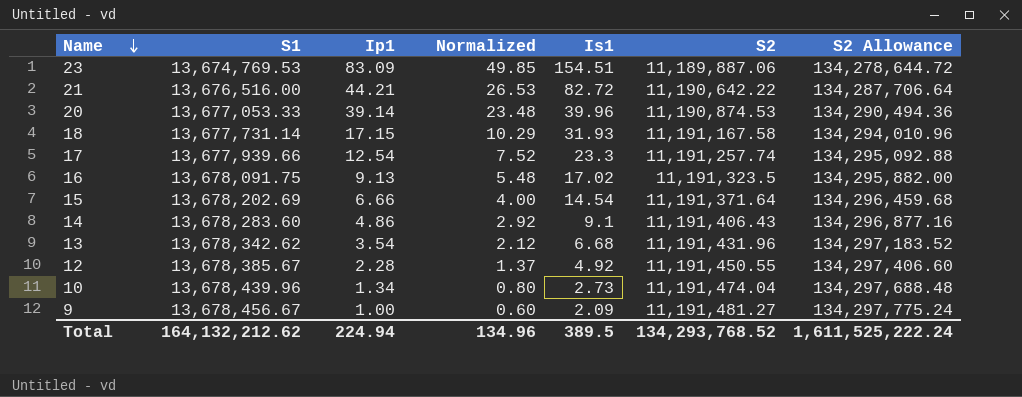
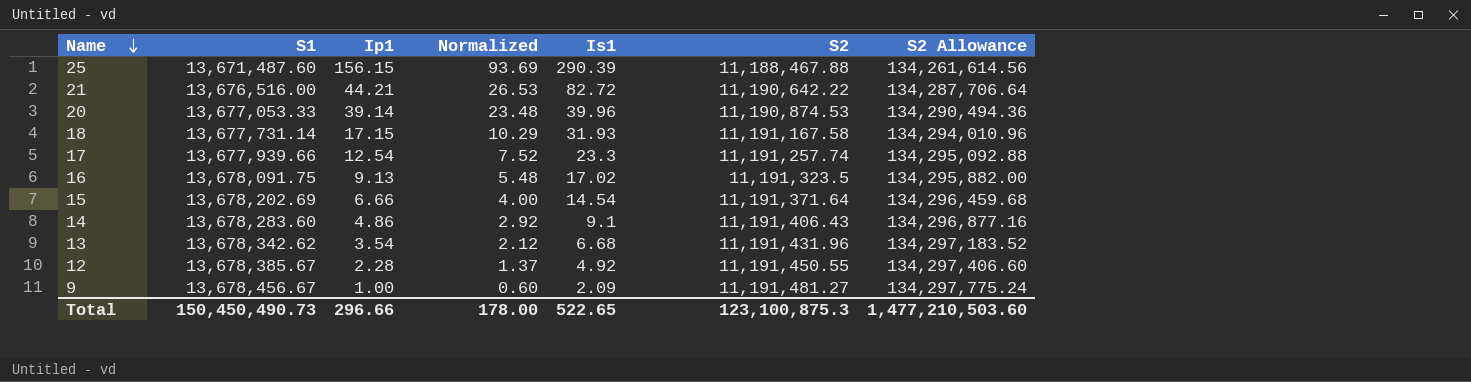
row 23: 13,674,769.53 | 83.09 | 49.85 | 154.51 | 11,189,887.06 | 134,278,644.72 -> none
row 10: 13,678,439.96 | 1.34 | 0.80 | 2.73 | 11,191,474.04 | 134,297,688.48 -> none
row 25: none -> 13,671,487.60 | 156.15 | 93.69 | 290.39 | 11,188,467.88 | 134,261,614.56
Total | S1: 164,132,212.62 -> 150,450,490.73
Total | Ip1: 224.94 -> 296.66
Total | Normalized: 134.96 -> 178.00
Total | Is1: 389.5 -> 522.65
Total | S2: 134,293,768.52 -> 123,100,875.3
Total | S2 Allowance: 1,611,525,222.24 -> 1,477,210,503.60

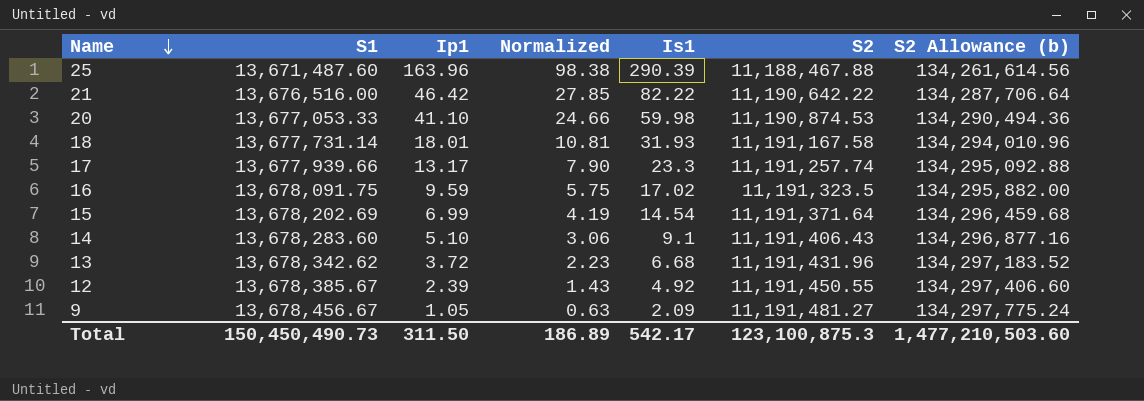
column name: S2 Allowance -> S2 Allowance (b)
25 | Ip1: 156.15 -> 163.96
25 | Normalized: 93.69 -> 98.38
21 | Ip1: 44.21 -> 46.42
21 | Normalized: 26.53 -> 27.85
21 | Is1: 82.72 -> 82.22
20 | Ip1: 39.14 -> 41.10
20 | Normalized: 23.48 -> 24.66
20 | Is1: 39.96 -> 59.98
18 | Ip1: 17.15 -> 18.01
18 | Normalized: 10.29 -> 10.81
17 | Ip1: 12.54 -> 13.17
17 | Normalized: 7.52 -> 7.90
16 | Ip1: 9.13 -> 9.59
16 | Normalized: 5.48 -> 5.75
15 | Ip1: 6.66 -> 6.99
15 | Normalized: 4.00 -> 4.19
14 | Ip1: 4.86 -> 5.10
14 | Normalized: 2.92 -> 3.06
13 | Ip1: 3.54 -> 3.72
13 | Normalized: 2.12 -> 2.23
12 | Ip1: 2.28 -> 2.39
12 | Normalized: 1.37 -> 1.43
9 | Ip1: 1.00 -> 1.05
9 | Normalized: 0.60 -> 0.63
Total | Ip1: 296.66 -> 311.50
Total | Normalized: 178.00 -> 186.89
Total | Is1: 522.65 -> 542.17

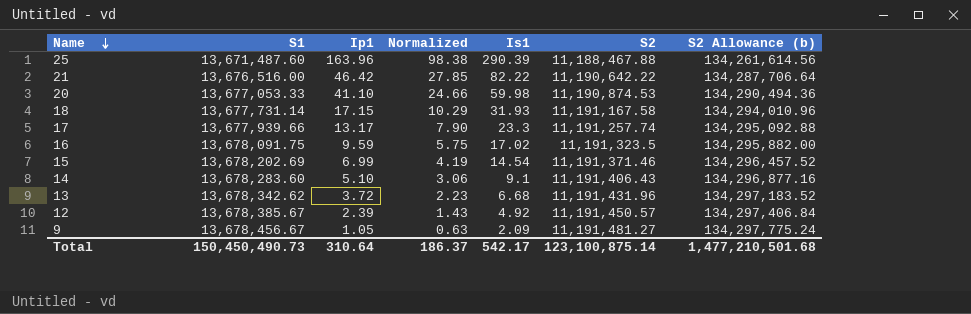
18 | Ip1: 18.01 -> 17.15
18 | Normalized: 10.81 -> 10.29
15 | S2: 11,191,371.64 -> 11,191,371.46
15 | S2 Allowance (b): 134,296,459.68 -> 134,296,457.52
12 | S2: 11,191,450.55 -> 11,191,450.57
12 | S2 Allowance (b): 134,297,406.60 -> 134,297,406.84
Total | Ip1: 311.50 -> 310.64
Total | Normalized: 186.89 -> 186.37
Total | S2: 123,100,875.3 -> 123,100,875.14
Total | S2 Allowance (b): 1,477,210,503.60 -> 1,477,210,501.68

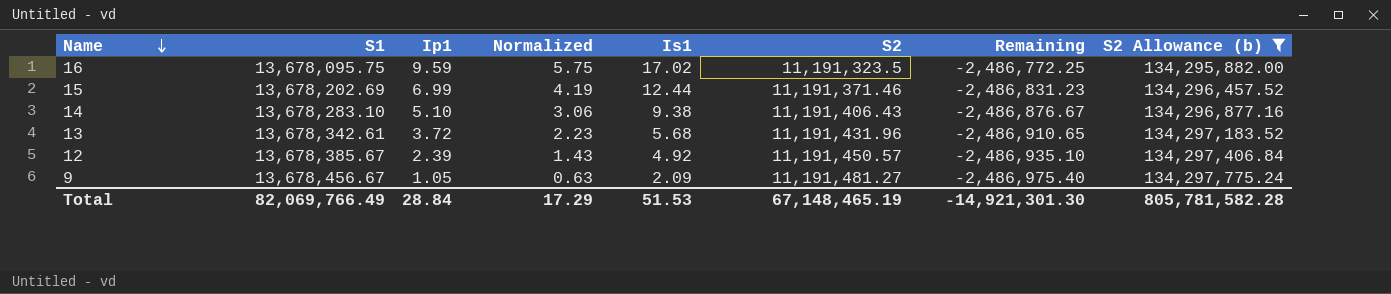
filter: none -> S2 Allowance (b) >= 134,295,882.00
column Remaining | formula: none -> [S2] - [S1]
16 | S1: 13,678,091.75 -> 13,678,095.75
15 | Is1: 14.54 -> 12.44
14 | S1: 13,678,283.60 -> 13,678,283.10
14 | Is1: 9.1 -> 9.38
13 | S1: 13,678,342.62 -> 13,678,342.61
13 | Is1: 6.68 -> 5.68
Total | S1: 150,450,490.73 -> 82,069,766.49
Total | Ip1: 310.64 -> 28.84
Total | Normalized: 186.37 -> 17.29
Total | Is1: 542.17 -> 51.53
Total | S2: 123,100,875.14 -> 67,148,465.19
Total | S2 Allowance (b): 1,477,210,501.68 -> 805,781,582.28

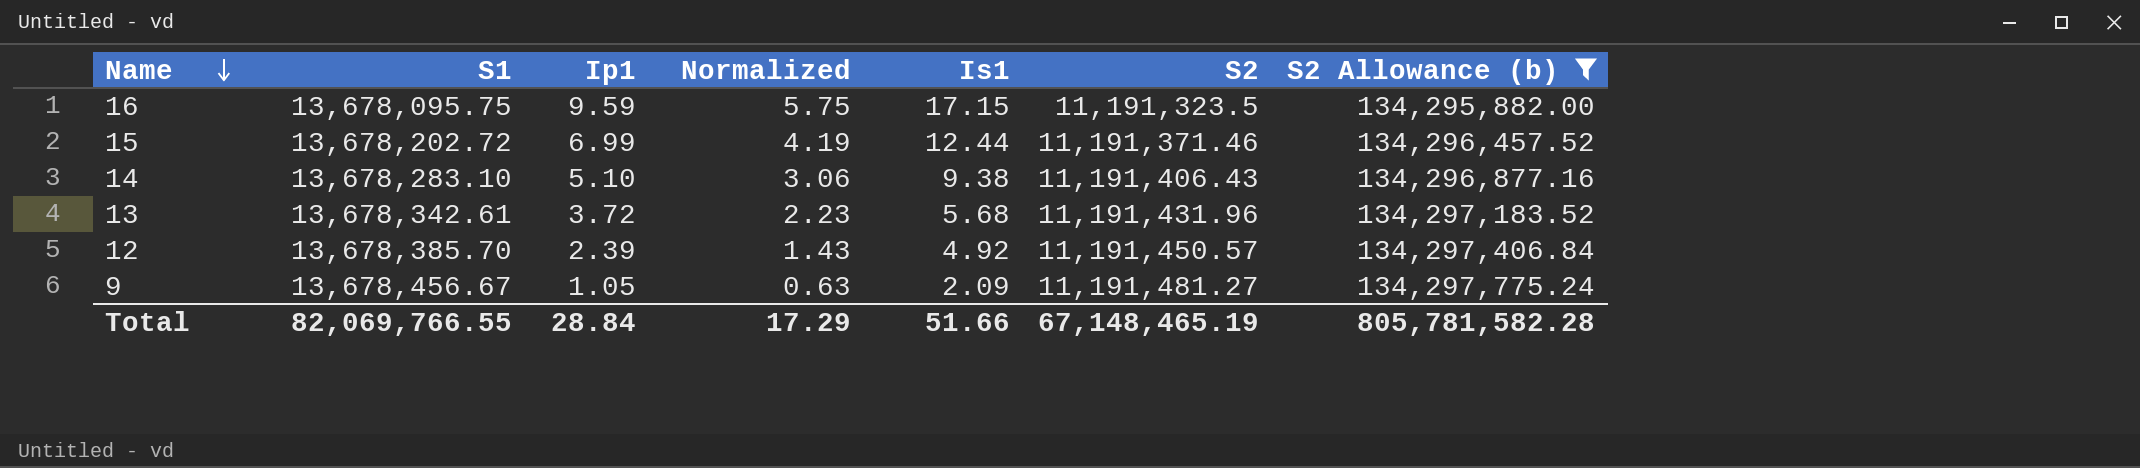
column Remaining | formula: [S2] - [S1] -> none
16 | Is1: 17.02 -> 17.15
15 | S1: 13,678,202.69 -> 13,678,202.72
12 | S1: 13,678,385.67 -> 13,678,385.70
Total | S1: 82,069,766.49 -> 82,069,766.55
Total | Is1: 51.53 -> 51.66

